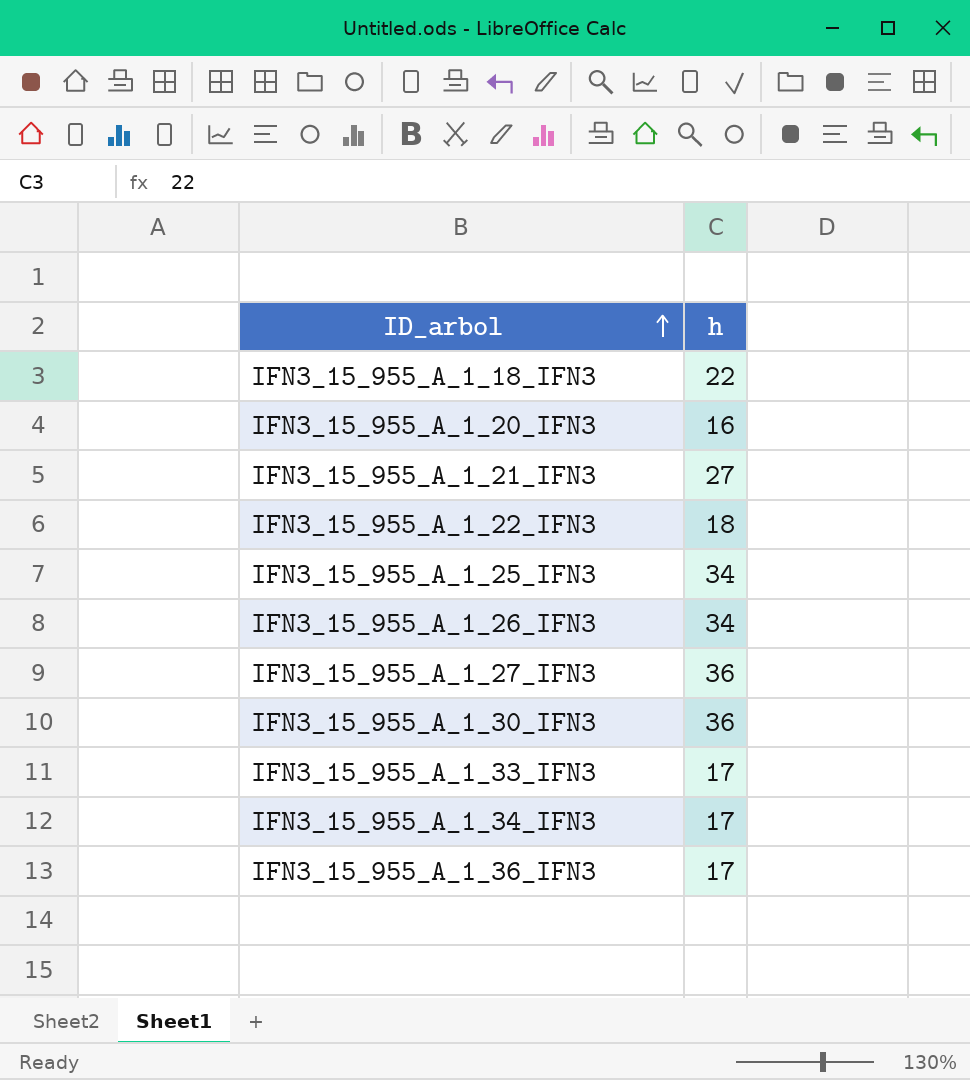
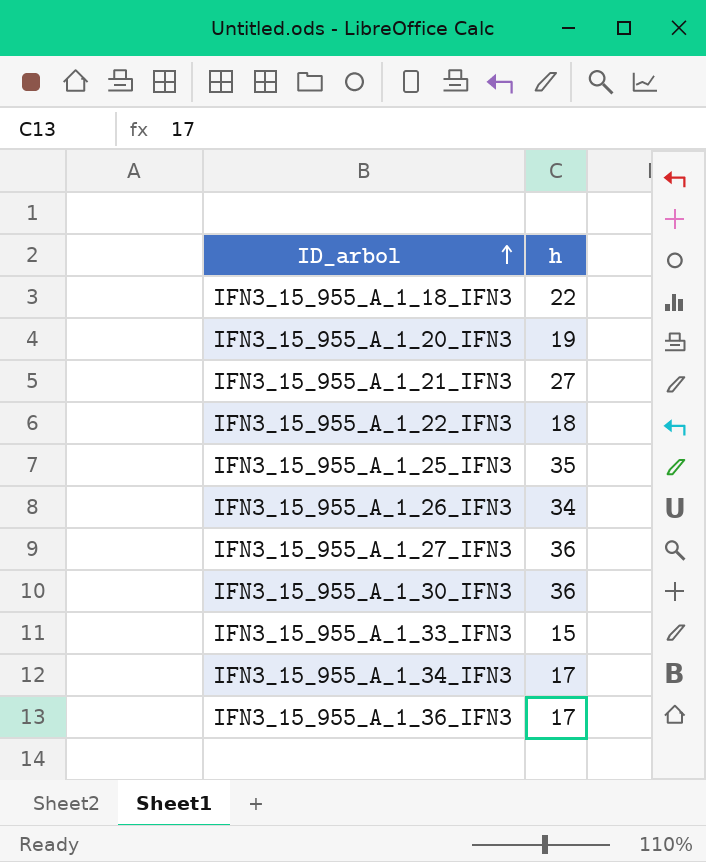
IFN3_15_955_A_1_20_IFN3 | h: 16 -> 19
IFN3_15_955_A_1_25_IFN3 | h: 34 -> 35
IFN3_15_955_A_1_33_IFN3 | h: 17 -> 15

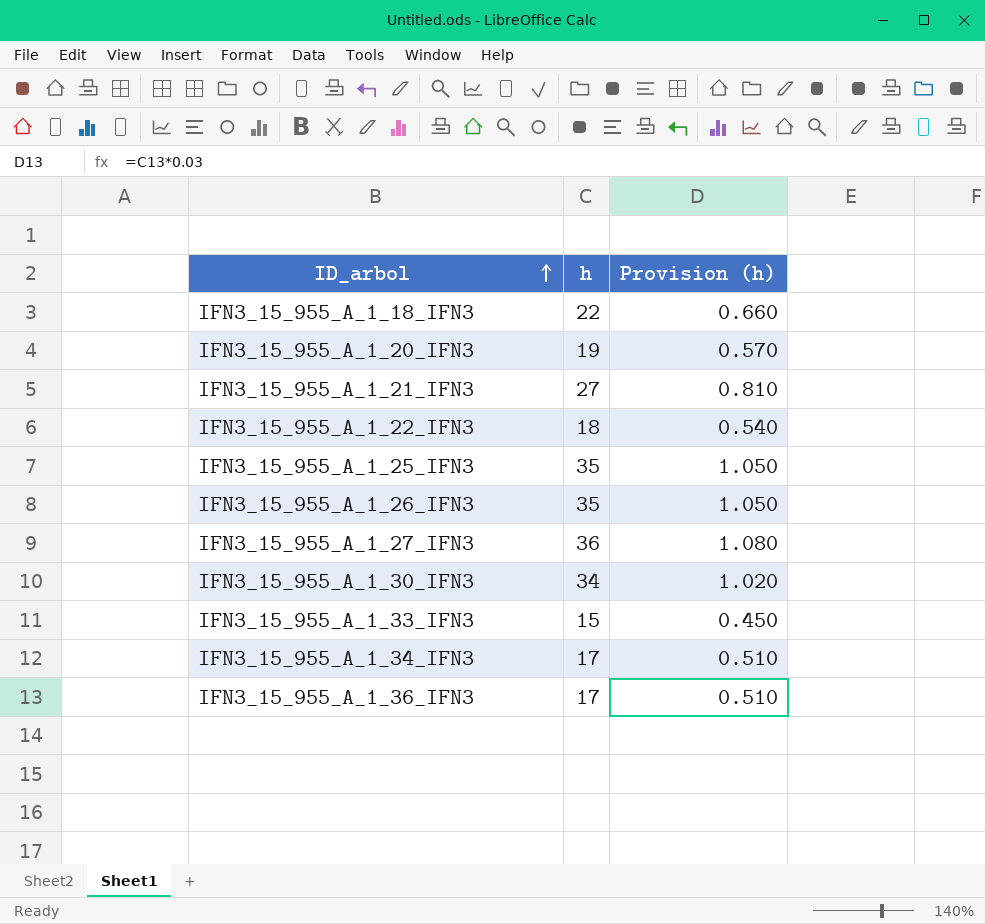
column Provision (h) | formula: none -> [h] * 0.03
IFN3_15_955_A_1_26_IFN3 | h: 34 -> 35
IFN3_15_955_A_1_30_IFN3 | h: 36 -> 34

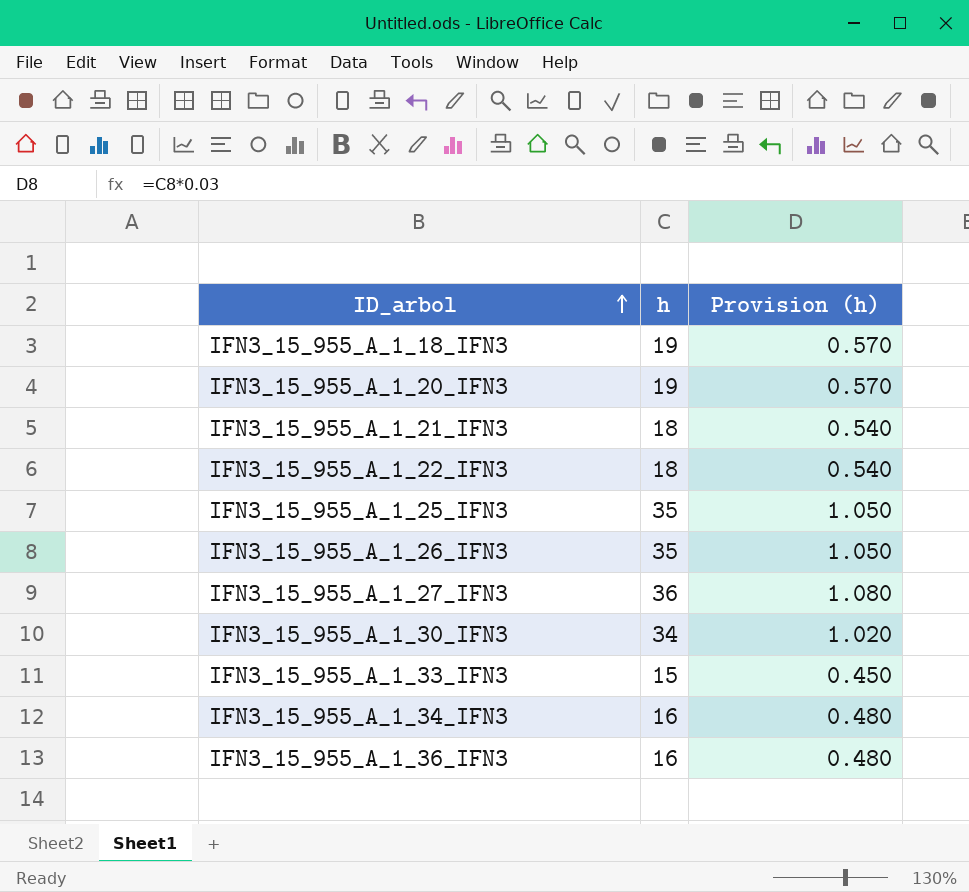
IFN3_15_955_A_1_18_IFN3 | h: 22 -> 19
IFN3_15_955_A_1_18_IFN3 | Provision (h): 0.660 -> 0.570
IFN3_15_955_A_1_21_IFN3 | h: 27 -> 18
IFN3_15_955_A_1_21_IFN3 | Provision (h): 0.810 -> 0.540
IFN3_15_955_A_1_34_IFN3 | h: 17 -> 16
IFN3_15_955_A_1_34_IFN3 | Provision (h): 0.510 -> 0.480
IFN3_15_955_A_1_36_IFN3 | h: 17 -> 16
IFN3_15_955_A_1_36_IFN3 | Provision (h): 0.510 -> 0.480

